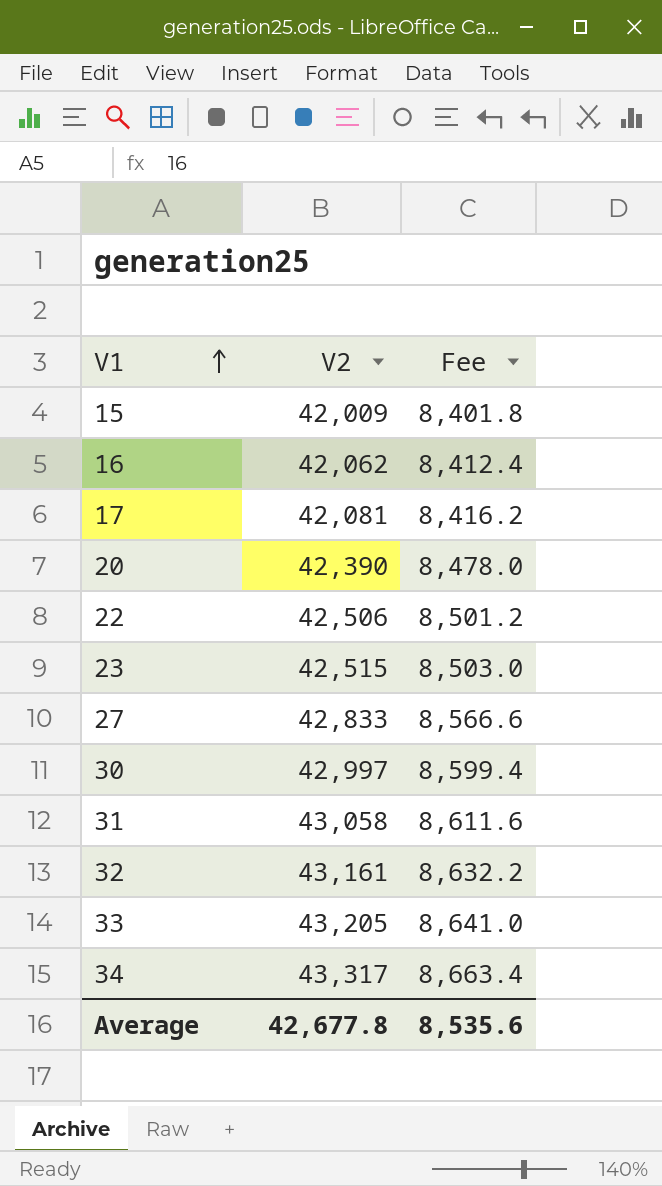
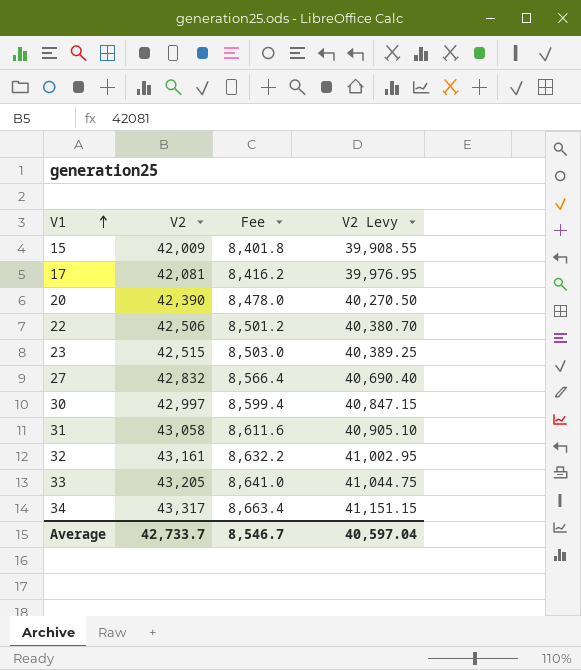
column V2 Levy | formula: none -> [V2] * 0.95
row 16: 42,062 | 8,412.4 -> none
27 | V2: 42,833 -> 42,832
27 | Fee: 8,566.6 -> 8,566.4
Average | V2: 42,677.8 -> 42,733.7
Average | Fee: 8,535.6 -> 8,546.7

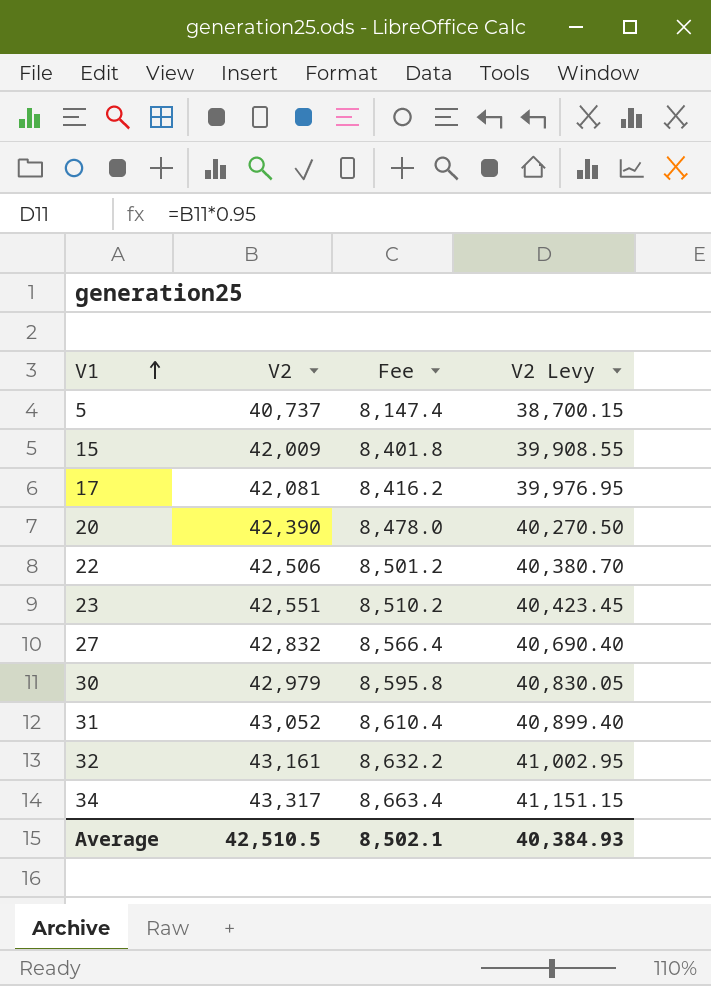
row 33: 43,205 | 8,641.0 | 41,044.75 -> none
row 5: none -> 40,737 | 8,147.4 | 38,700.15
23 | V2: 42,515 -> 42,551
23 | Fee: 8,503.0 -> 8,510.2
23 | V2 Levy: 40,389.25 -> 40,423.45
30 | V2: 42,997 -> 42,979
30 | Fee: 8,599.4 -> 8,595.8
30 | V2 Levy: 40,847.15 -> 40,830.05
31 | V2: 43,058 -> 43,052
31 | Fee: 8,611.6 -> 8,610.4
31 | V2 Levy: 40,905.10 -> 40,899.40
Average | V2: 42,733.7 -> 42,510.5
Average | Fee: 8,546.7 -> 8,502.1
Average | V2 Levy: 40,597.04 -> 40,384.93

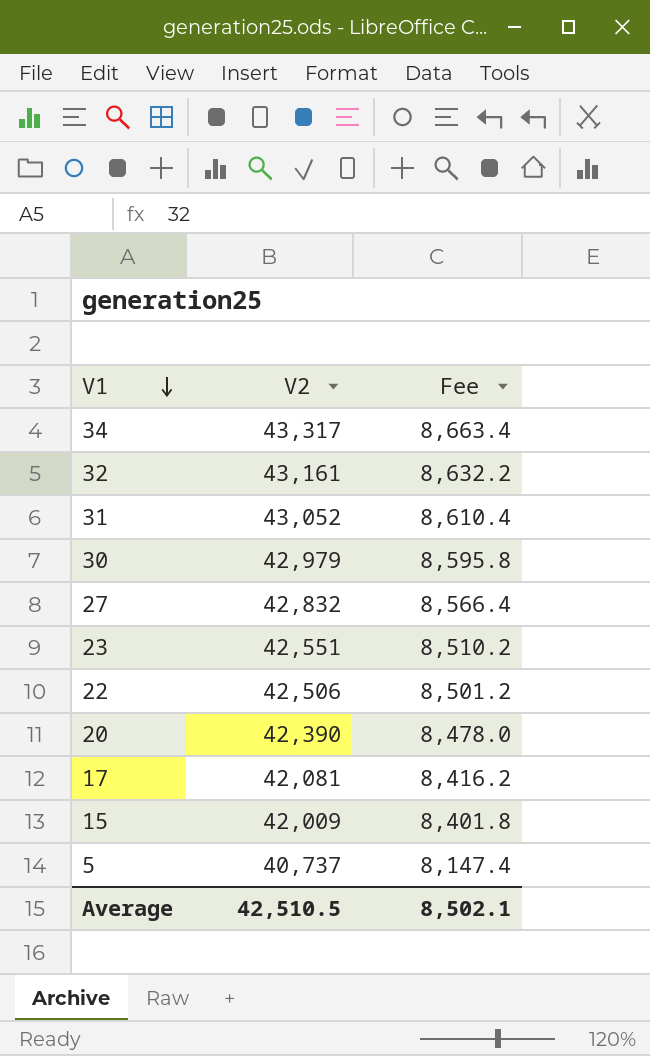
row order: V1 ascending -> V1 descending
column V2 Levy | formula: [V2] * 0.95 -> none

